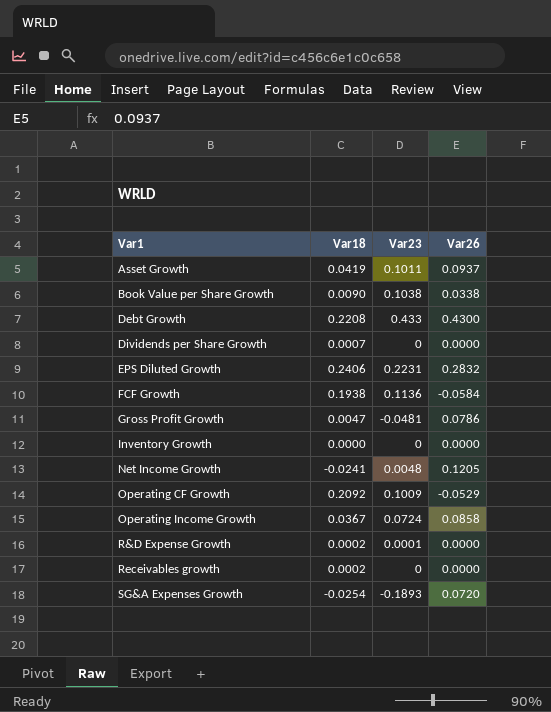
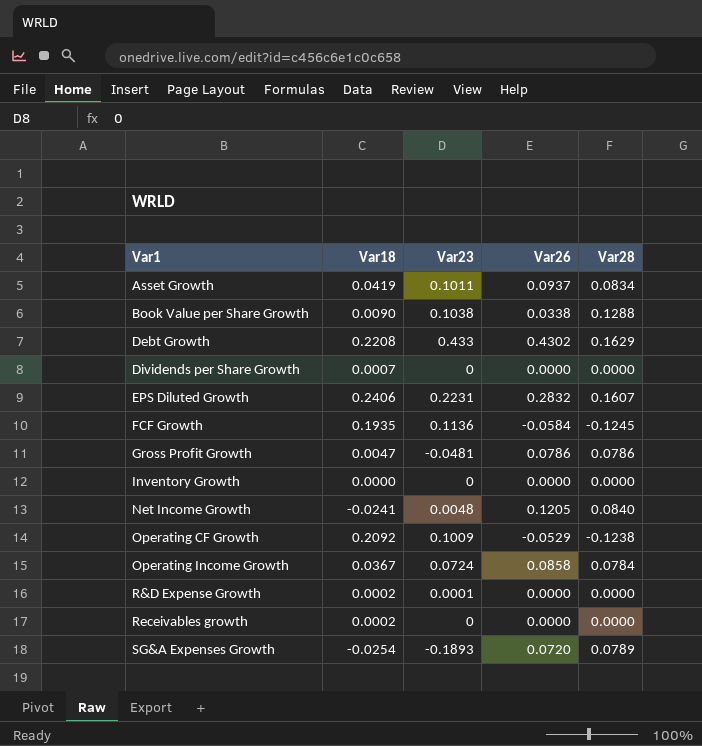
column Var28 | position: none -> 5
Debt Growth | Var26: 0.4300 -> 0.4302
FCF Growth | Var18: 0.1938 -> 0.1935

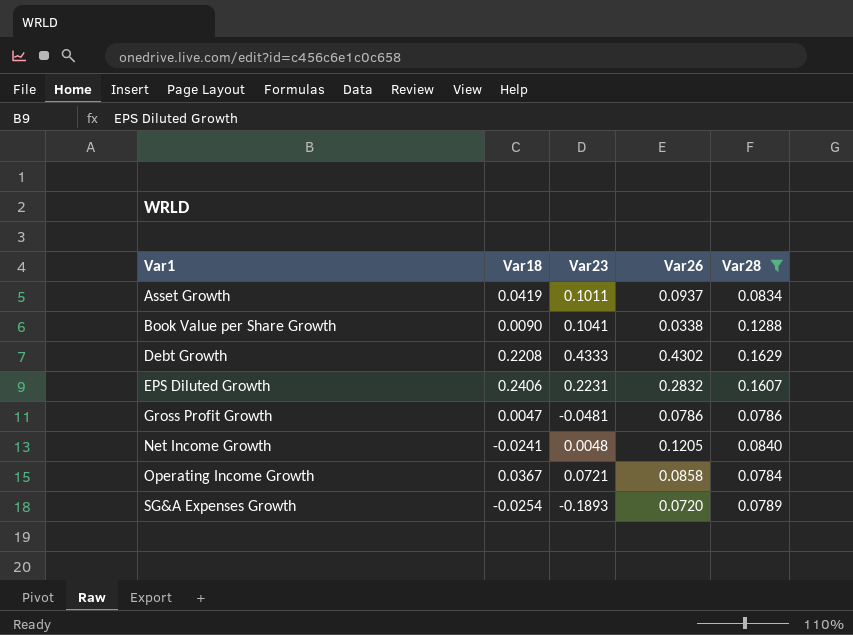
filter: none -> Var28 >= 0.0784
Book Value per Share Growth | Var23: 0.1038 -> 0.1041
Debt Growth | Var23: 0.433 -> 0.4333
Operating Income Growth | Var23: 0.0724 -> 0.0721

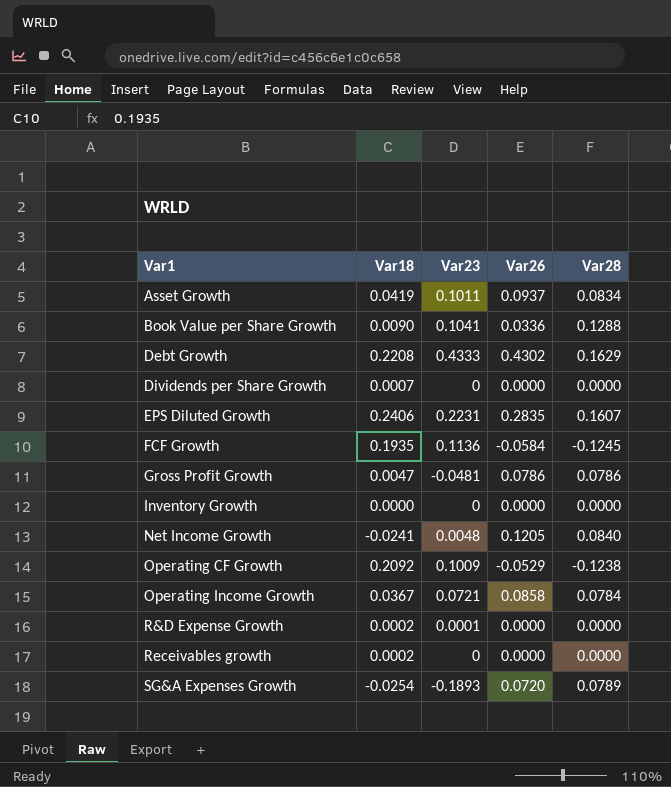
filter: Var28 >= 0.0784 -> none
Book Value per Share Growth | Var26: 0.0338 -> 0.0336
EPS Diluted Growth | Var26: 0.2832 -> 0.2835

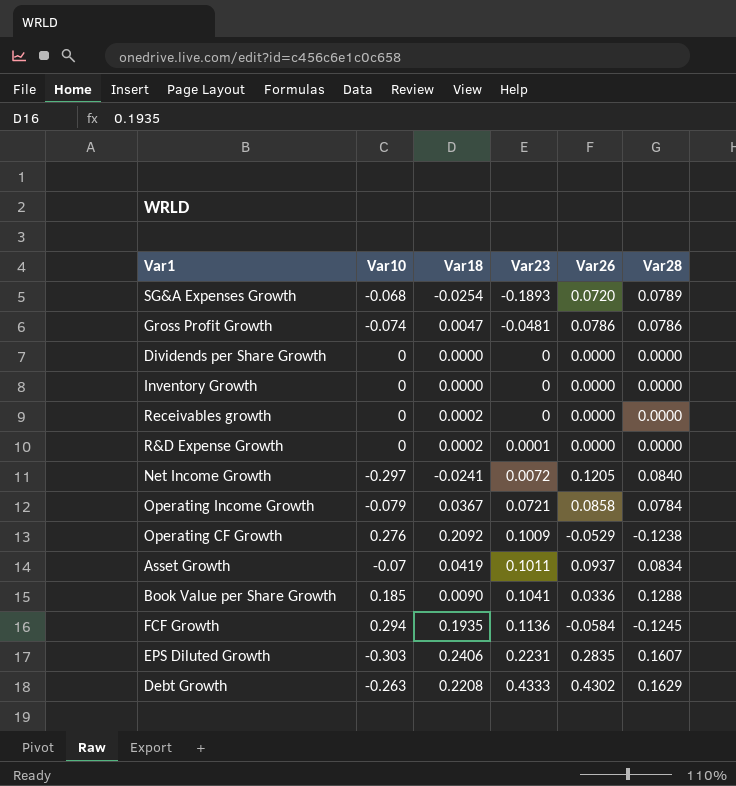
row order: Var1 ascending -> Var23 ascending
column Var10 | position: none -> 2
Dividends per Share Growth | Var18: 0.0007 -> 0.0000
Net Income Growth | Var23: 0.0048 -> 0.0072

